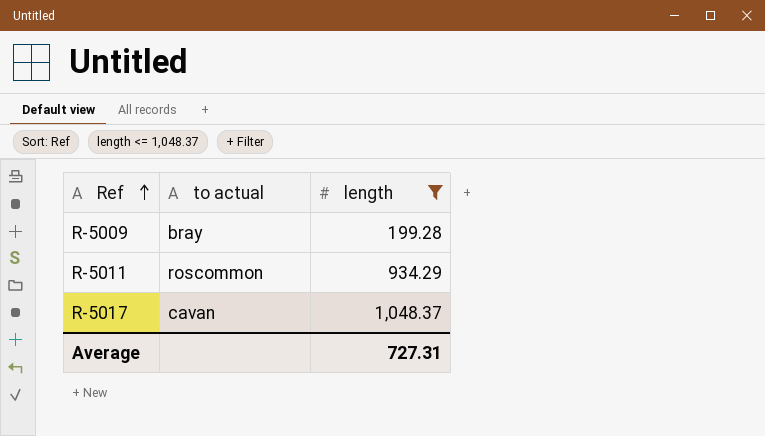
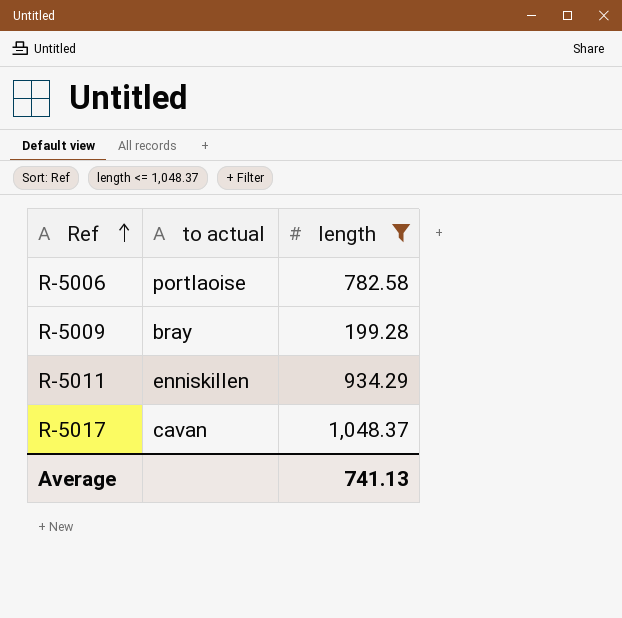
row R-5006: none -> portlaoise | 782.58
R-5011 | to actual: roscommon -> enniskillen
Average | length: 727.31 -> 741.13

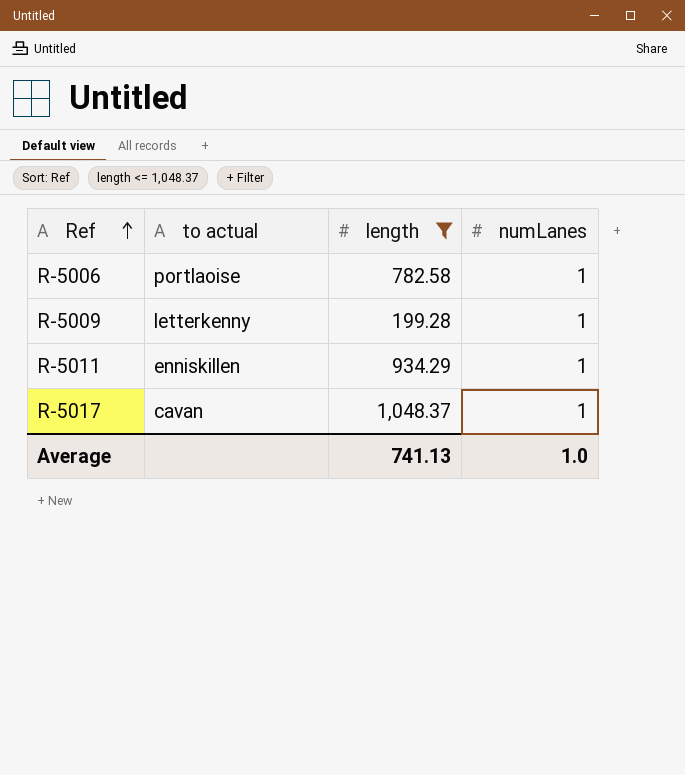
column numLanes | position: none -> 4
R-5009 | to actual: bray -> letterkenny

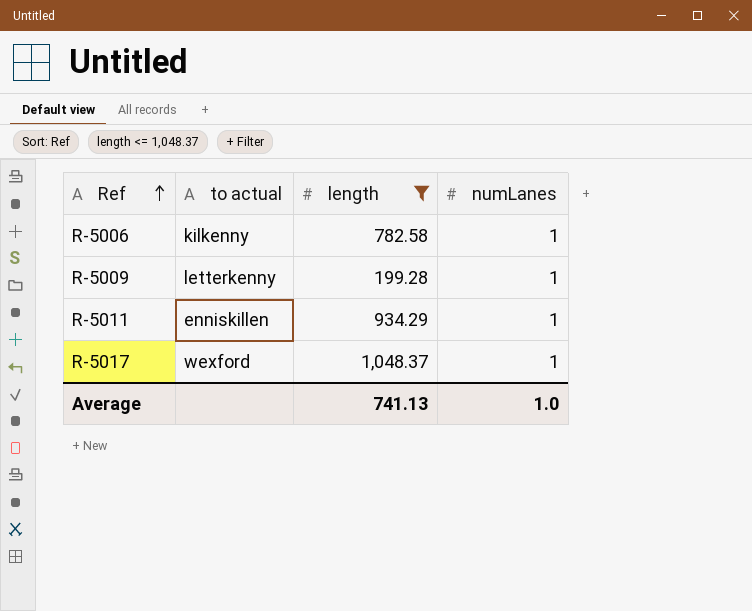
R-5006 | to actual: portlaoise -> kilkenny
R-5017 | to actual: cavan -> wexford

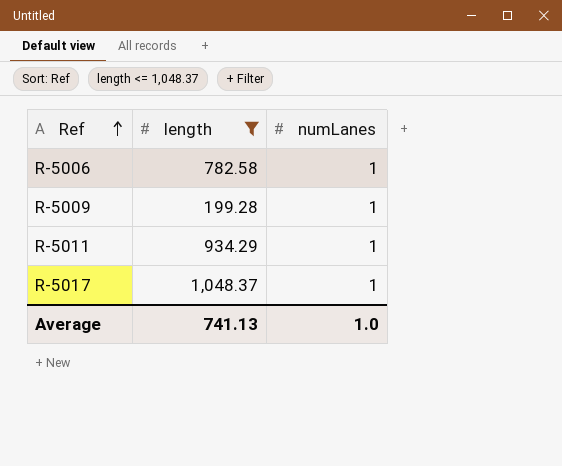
column to actual | position: 2 -> none

